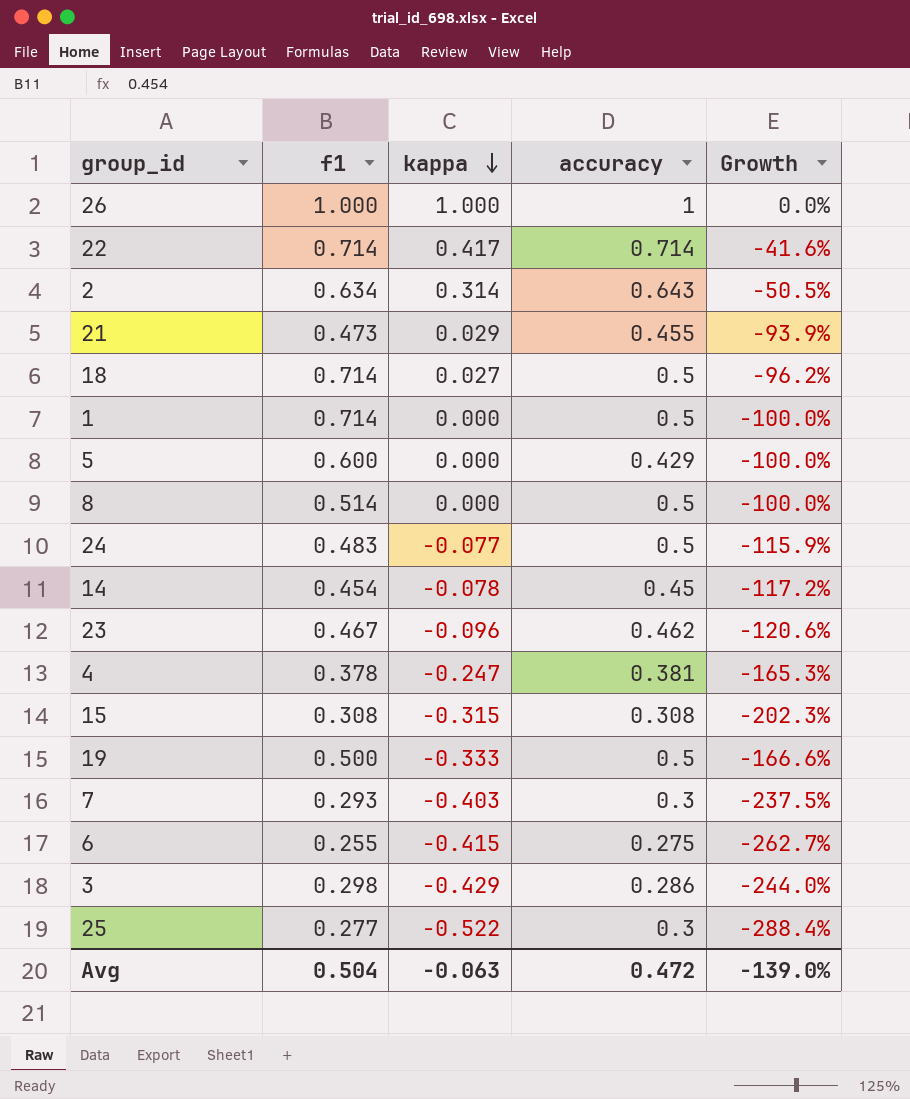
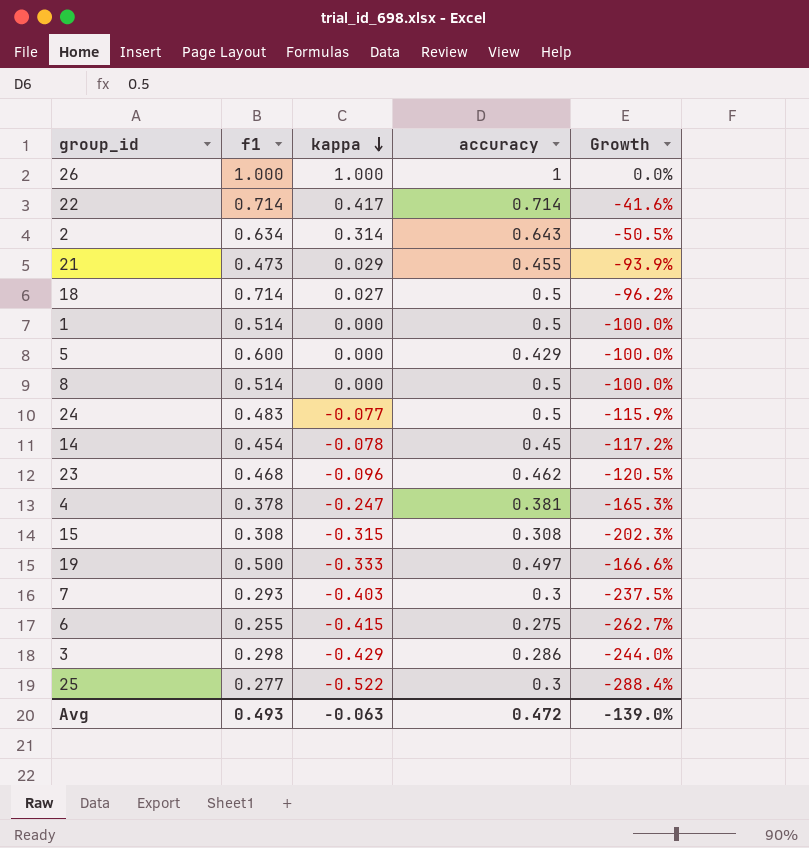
1 | f1: 0.714 -> 0.514
23 | f1: 0.467 -> 0.468
23 | Growth: -120.6% -> -120.5%
19 | accuracy: 0.5 -> 0.497
Avg | f1: 0.504 -> 0.493

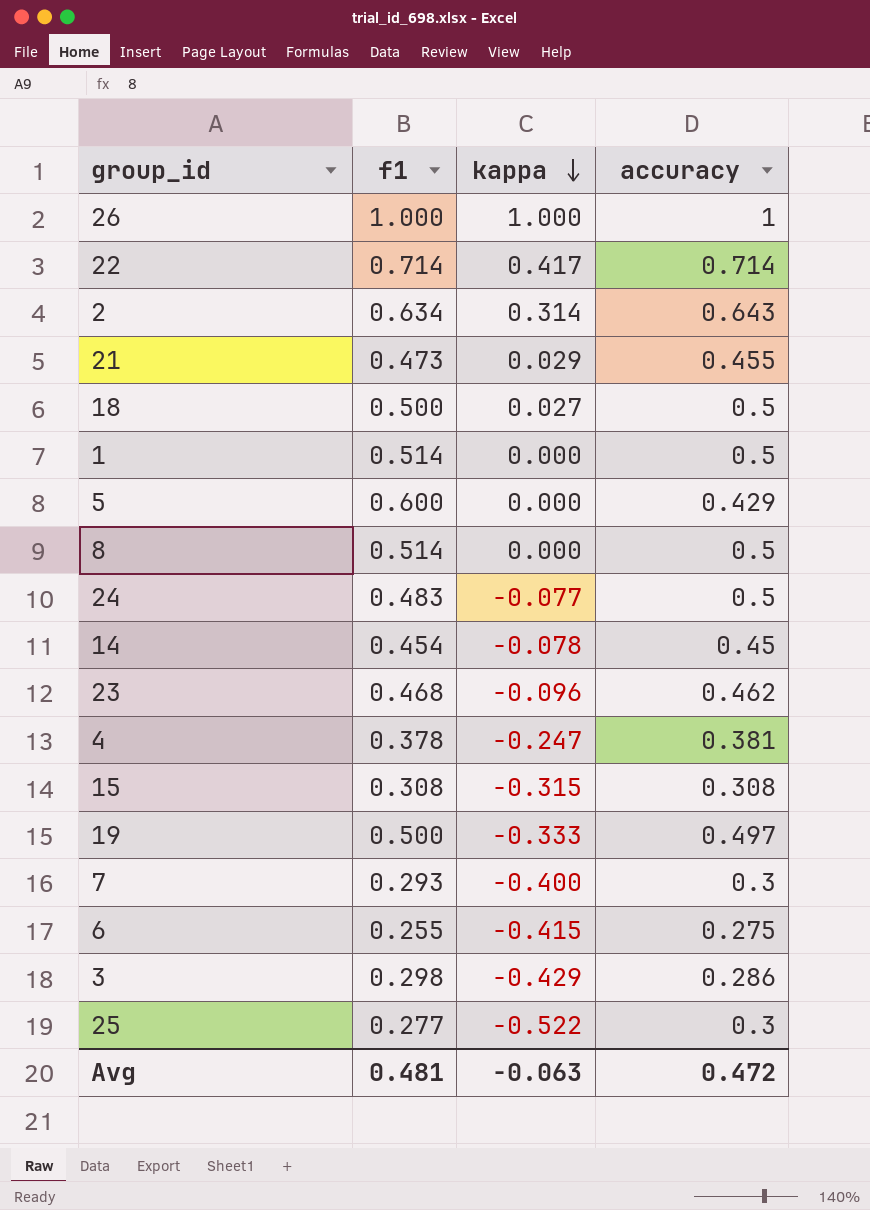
column Growth | formula: ([kappa] - [f1]) / [f1] -> none
18 | f1: 0.714 -> 0.500
7 | kappa: -0.403 -> -0.400
Avg | f1: 0.493 -> 0.481

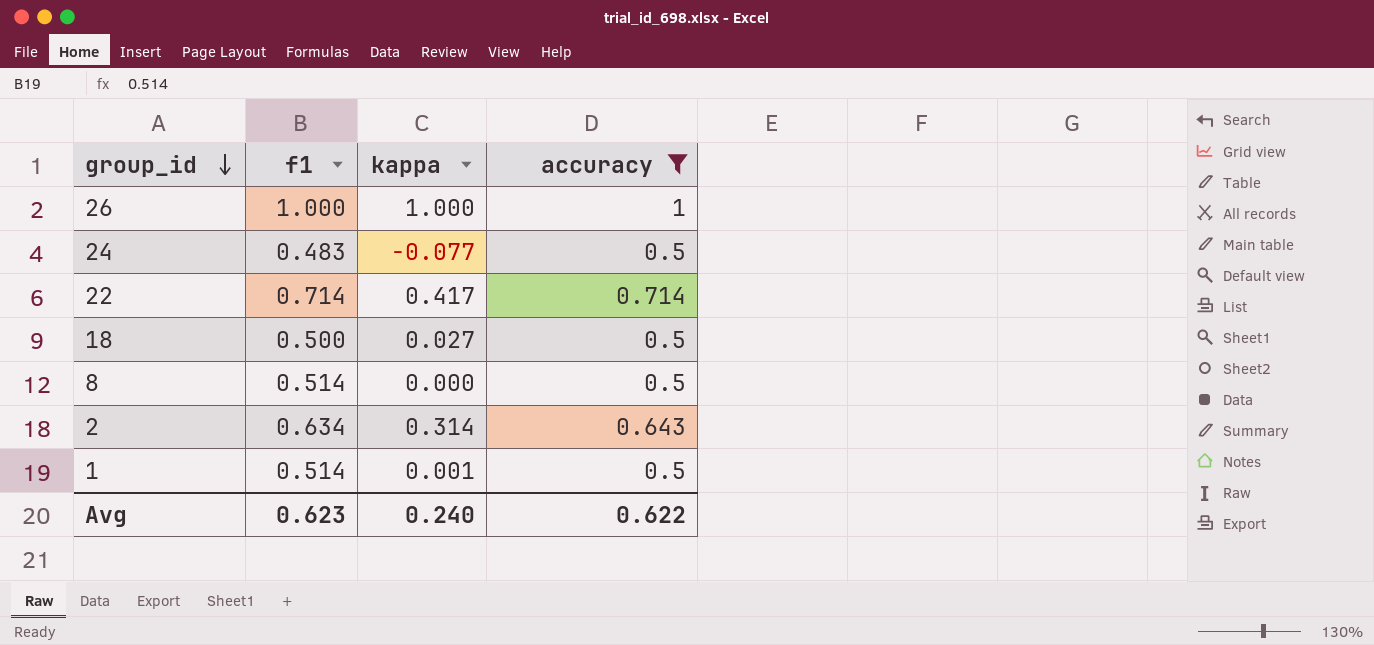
filter: none -> accuracy >= 0.5
row order: kappa descending -> group_id descending
1 | kappa: 0.000 -> 0.001
Avg | f1: 0.481 -> 0.623
Avg | kappa: -0.063 -> 0.240
Avg | accuracy: 0.472 -> 0.622

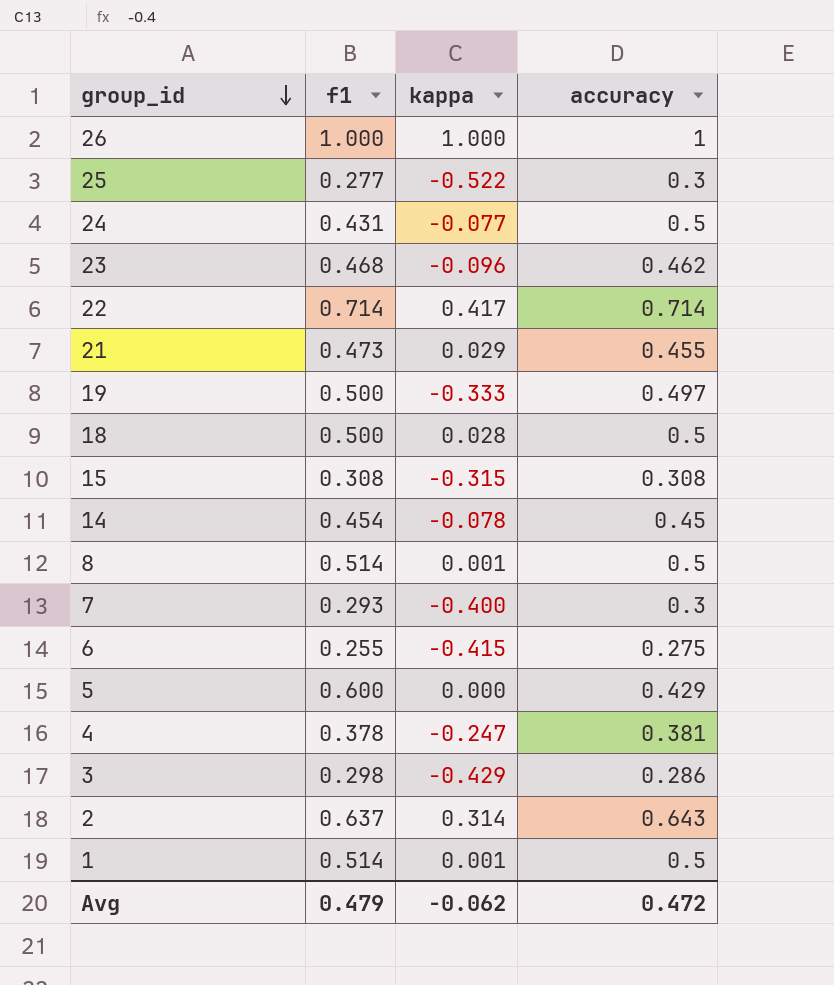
filter: accuracy >= 0.5 -> none
24 | f1: 0.483 -> 0.431
18 | kappa: 0.027 -> 0.028
8 | kappa: 0.000 -> 0.001
2 | f1: 0.634 -> 0.637
Avg | f1: 0.623 -> 0.479
Avg | kappa: 0.240 -> -0.062
Avg | accuracy: 0.622 -> 0.472

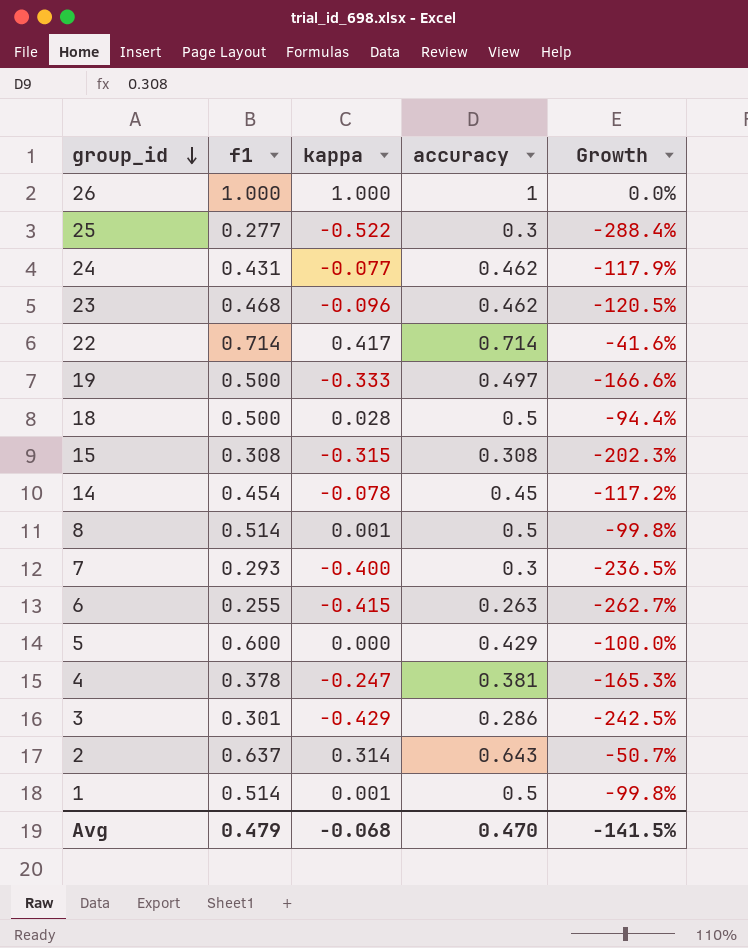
column Growth | formula: none -> ([kappa] - [f1]) / [f1]
row 21: 0.473 | 0.029 | 0.455 -> none
24 | accuracy: 0.5 -> 0.462
6 | accuracy: 0.275 -> 0.263
3 | f1: 0.298 -> 0.301
Avg | kappa: -0.062 -> -0.068
Avg | accuracy: 0.472 -> 0.470

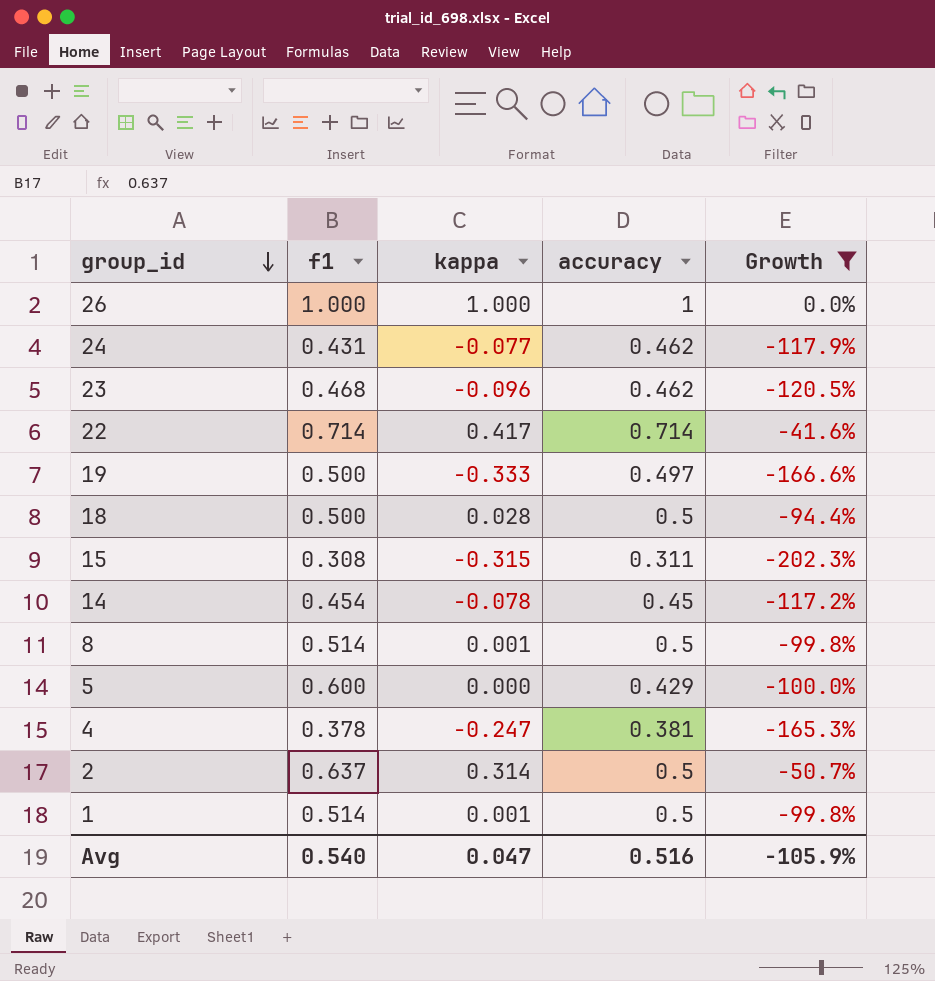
filter: none -> Growth >= -202.3%
15 | accuracy: 0.308 -> 0.311
2 | accuracy: 0.643 -> 0.5
Avg | f1: 0.479 -> 0.540
Avg | kappa: -0.068 -> 0.047
Avg | accuracy: 0.470 -> 0.516
Avg | Growth: -141.5% -> -105.9%

